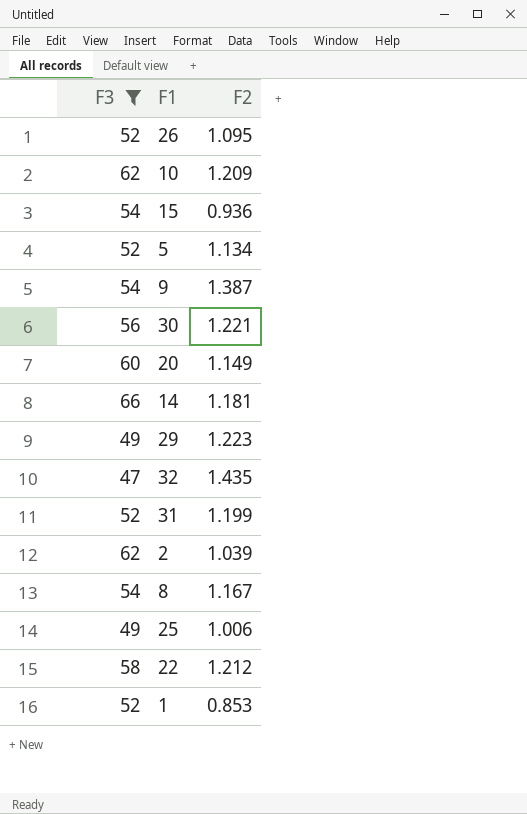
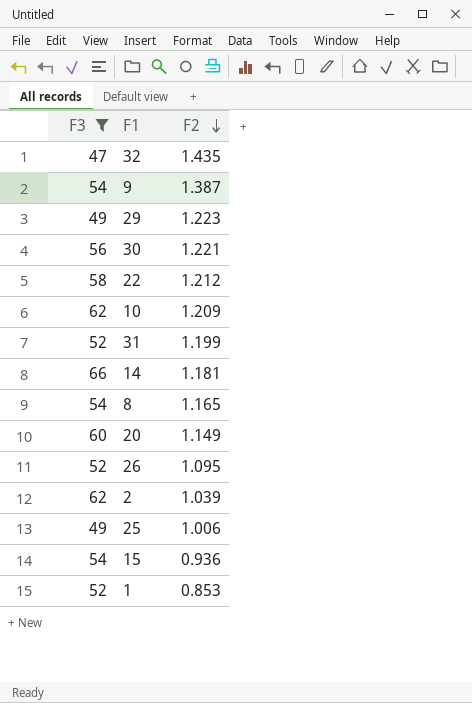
row order: none -> F2 descending
row 5: 52 | 1.134 -> none
8 | F2: 1.167 -> 1.165

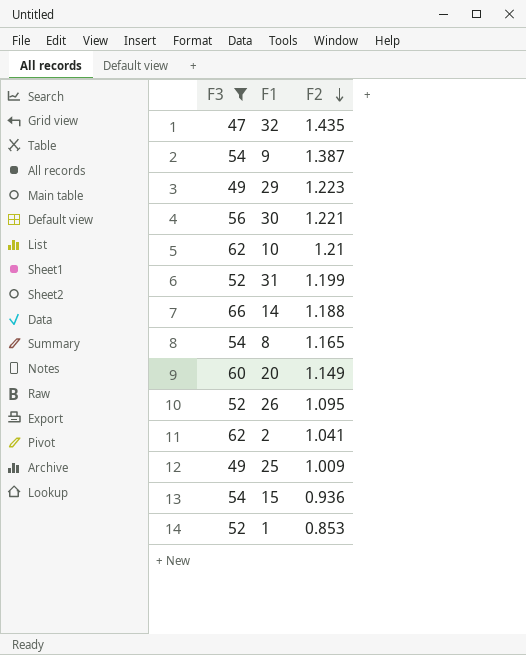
row 22: 58 | 1.212 -> none
10 | F2: 1.209 -> 1.21
14 | F2: 1.181 -> 1.188
2 | F2: 1.039 -> 1.041
25 | F2: 1.006 -> 1.009

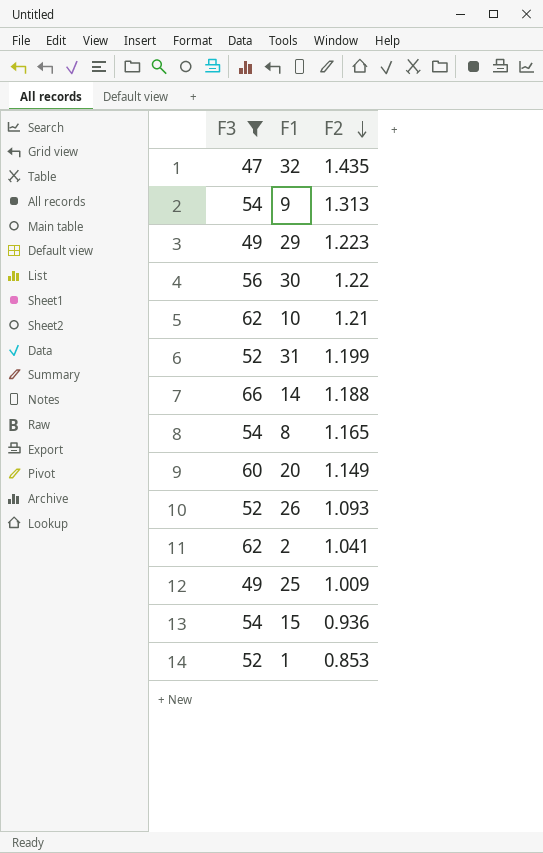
9 | F2: 1.387 -> 1.313
30 | F2: 1.221 -> 1.22
26 | F2: 1.095 -> 1.093

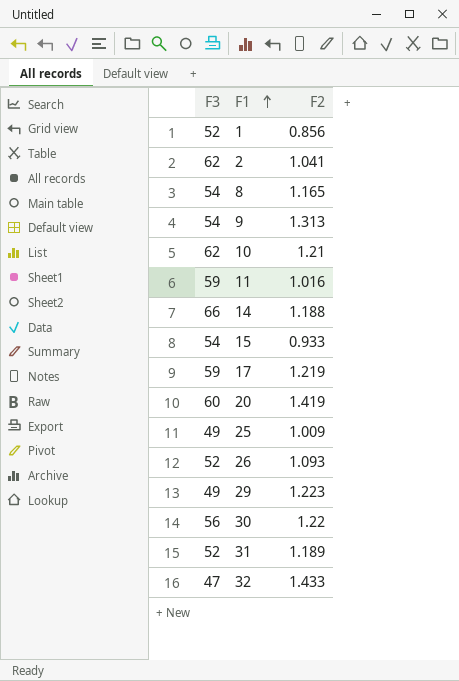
filter: F3 != 59 -> none
row order: F2 descending -> F1 ascending
1 | F2: 0.853 -> 0.856
15 | F2: 0.936 -> 0.933
20 | F2: 1.149 -> 1.419
31 | F2: 1.199 -> 1.189
32 | F2: 1.435 -> 1.433

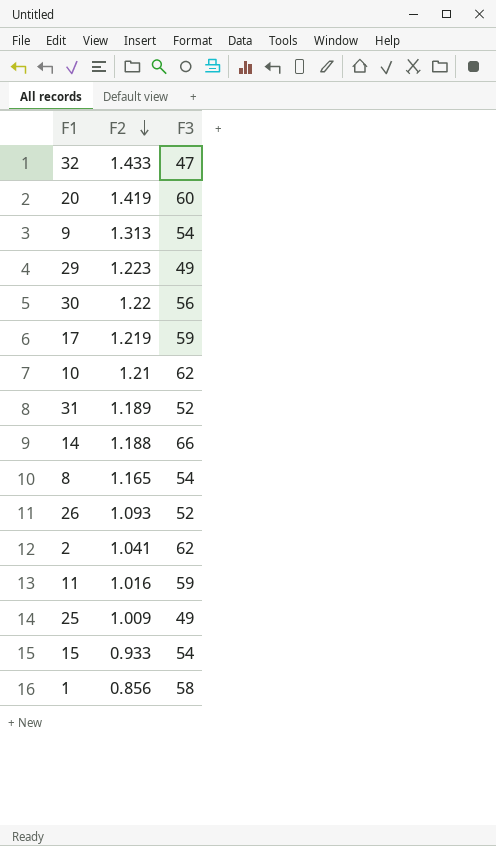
row order: F1 ascending -> F2 descending
column F3 | position: 1 -> 3
1 | F3: 52 -> 58

